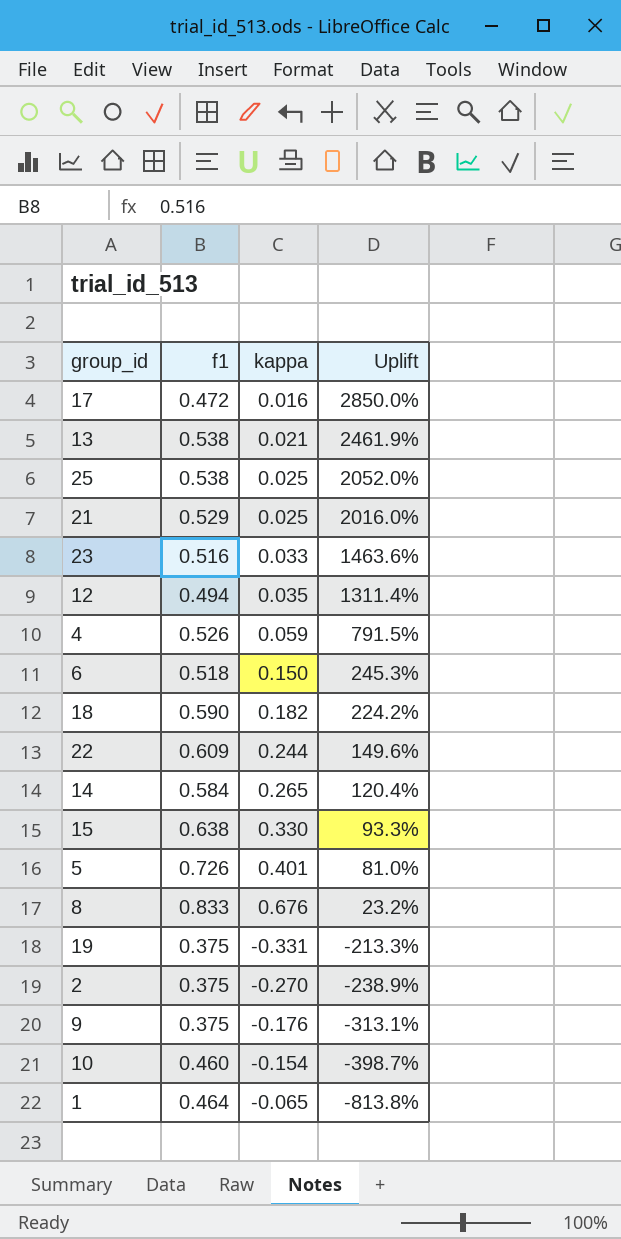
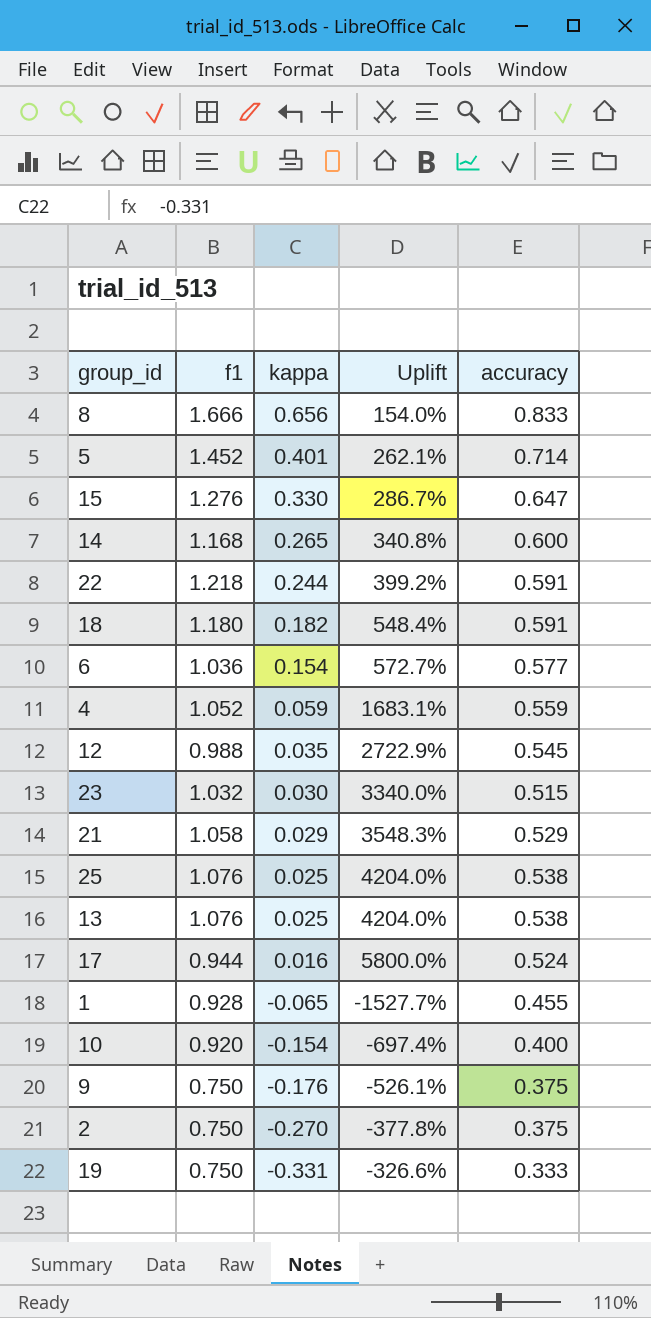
row order: Uplift descending -> kappa descending
column accuracy | position: none -> 5
8 | f1: 0.833 -> 1.666
8 | kappa: 0.676 -> 0.656
8 | Uplift: 23.2% -> 154.0%
5 | f1: 0.726 -> 1.452
5 | Uplift: 81.0% -> 262.1%
15 | f1: 0.638 -> 1.276
15 | Uplift: 93.3% -> 286.7%
14 | f1: 0.584 -> 1.168
14 | Uplift: 120.4% -> 340.8%
22 | f1: 0.609 -> 1.218
22 | Uplift: 149.6% -> 399.2%
18 | f1: 0.590 -> 1.180
18 | Uplift: 224.2% -> 548.4%
6 | f1: 0.518 -> 1.036
6 | kappa: 0.150 -> 0.154
6 | Uplift: 245.3% -> 572.7%
4 | f1: 0.526 -> 1.052
4 | Uplift: 791.5% -> 1683.1%
12 | f1: 0.494 -> 0.988
12 | Uplift: 1311.4% -> 2722.9%
23 | f1: 0.516 -> 1.032
23 | kappa: 0.033 -> 0.030
23 | Uplift: 1463.6% -> 3340.0%
21 | f1: 0.529 -> 1.058
21 | kappa: 0.025 -> 0.029
21 | Uplift: 2016.0% -> 3548.3%
25 | f1: 0.538 -> 1.076
25 | Uplift: 2052.0% -> 4204.0%
13 | f1: 0.538 -> 1.076
13 | kappa: 0.021 -> 0.025
13 | Uplift: 2461.9% -> 4204.0%
17 | f1: 0.472 -> 0.944
17 | Uplift: 2850.0% -> 5800.0%
1 | f1: 0.464 -> 0.928
1 | Uplift: -813.8% -> -1527.7%
10 | f1: 0.460 -> 0.920
10 | Uplift: -398.7% -> -697.4%
9 | f1: 0.375 -> 0.750
9 | Uplift: -313.1% -> -526.1%
2 | f1: 0.375 -> 0.750
2 | Uplift: -238.9% -> -377.8%
19 | f1: 0.375 -> 0.750
19 | Uplift: -213.3% -> -326.6%

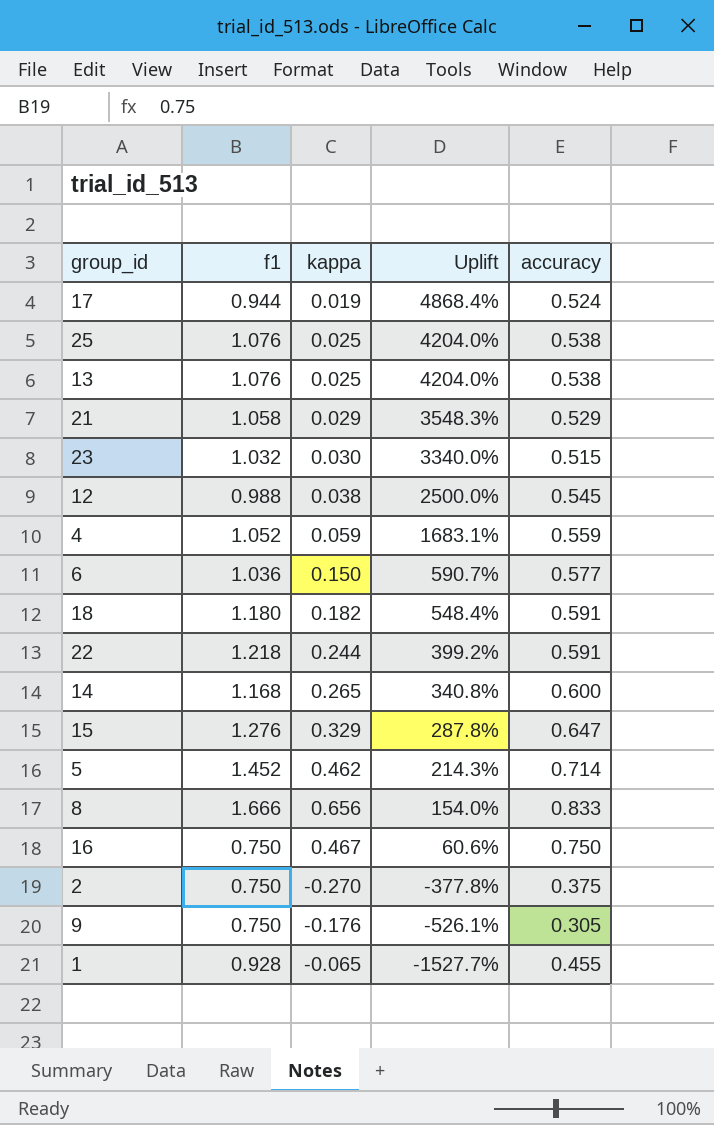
row order: kappa descending -> Uplift descending
row 10: 0.920 | -0.154 | -697.4% | 0.400 -> none
row 19: 0.750 | -0.331 | -326.6% | 0.333 -> none
17 | kappa: 0.016 -> 0.019
17 | Uplift: 5800.0% -> 4868.4%
12 | kappa: 0.035 -> 0.038
12 | Uplift: 2722.9% -> 2500.0%
6 | kappa: 0.154 -> 0.150
6 | Uplift: 572.7% -> 590.7%
15 | kappa: 0.330 -> 0.329
15 | Uplift: 286.7% -> 287.8%
5 | kappa: 0.401 -> 0.462
5 | Uplift: 262.1% -> 214.3%
row 16: none -> 0.750 | 0.467 | 60.6% | 0.750
9 | accuracy: 0.375 -> 0.305

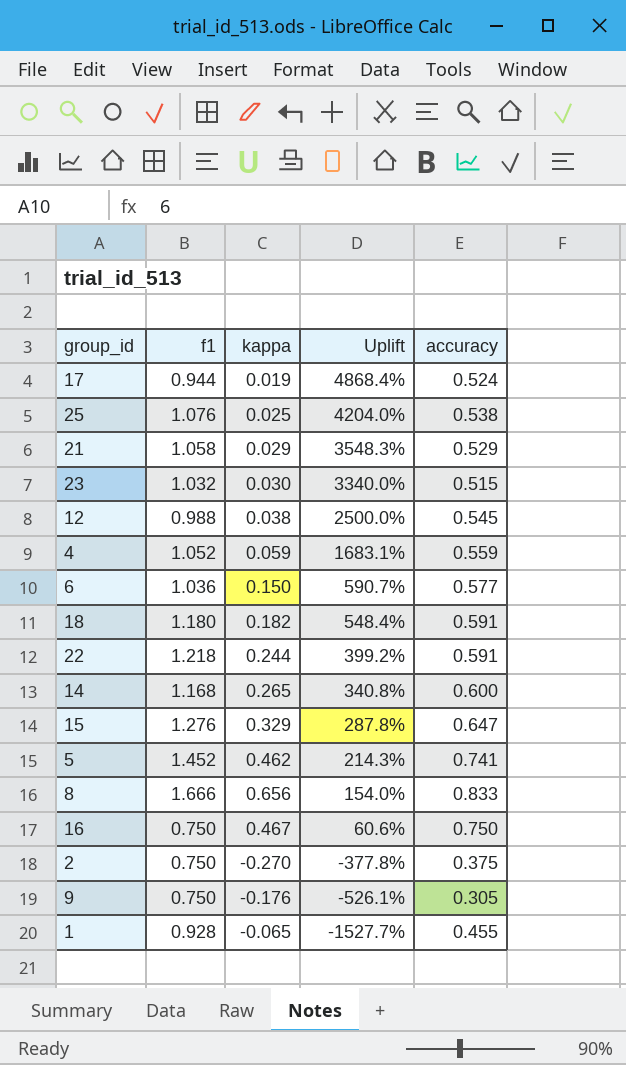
row 13: 1.076 | 0.025 | 4204.0% | 0.538 -> none
5 | accuracy: 0.714 -> 0.741

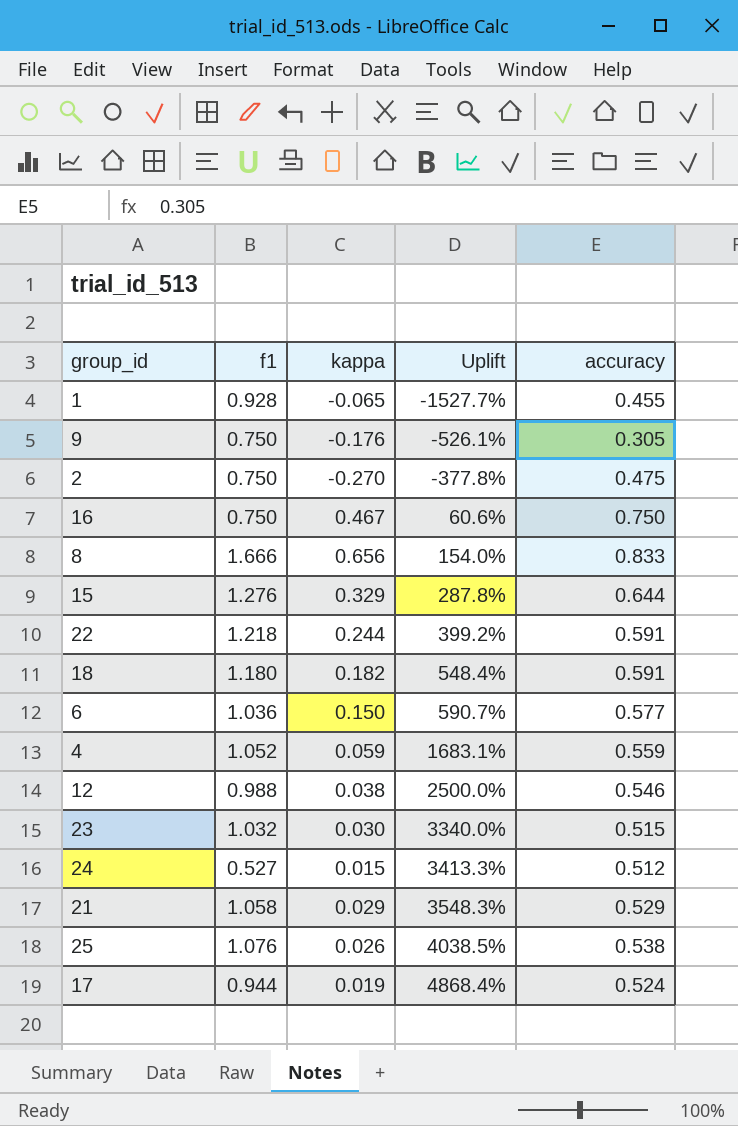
row order: Uplift descending -> Uplift ascending
row 14: 1.168 | 0.265 | 340.8% | 0.600 -> none
row 5: 1.452 | 0.462 | 214.3% | 0.741 -> none
2 | accuracy: 0.375 -> 0.475
15 | accuracy: 0.647 -> 0.644
12 | accuracy: 0.545 -> 0.546
row 24: none -> 0.527 | 0.015 | 3413.3% | 0.512
25 | kappa: 0.025 -> 0.026
25 | Uplift: 4204.0% -> 4038.5%

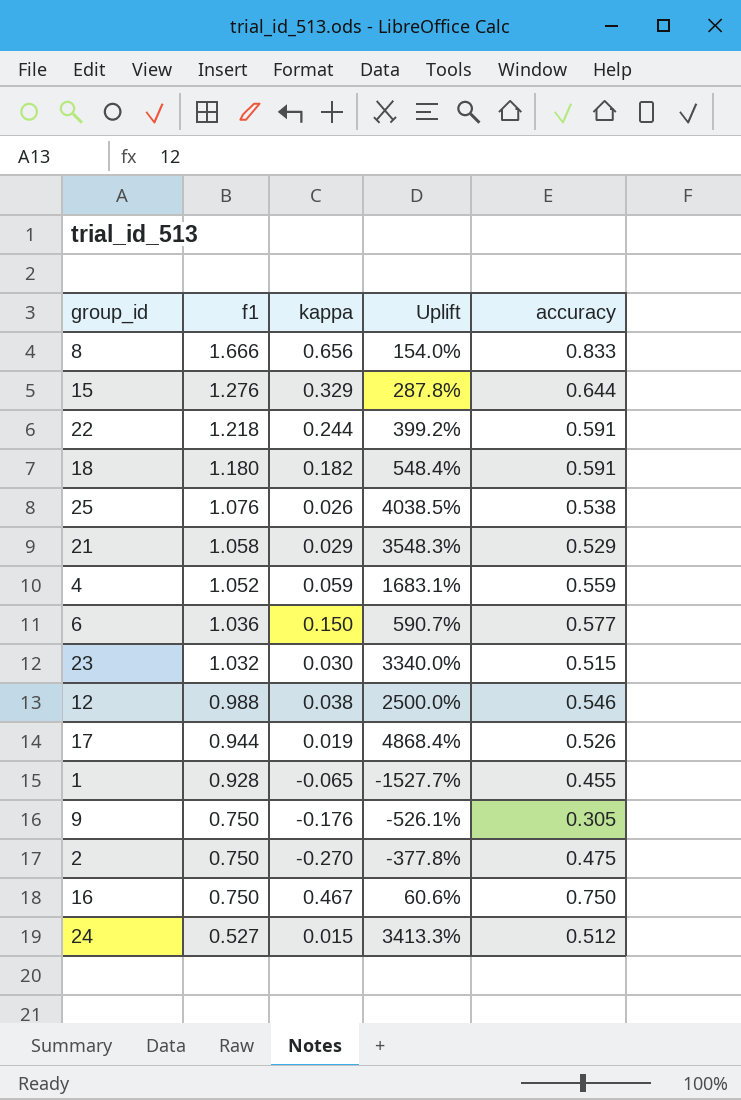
row order: Uplift ascending -> f1 descending
17 | accuracy: 0.524 -> 0.526

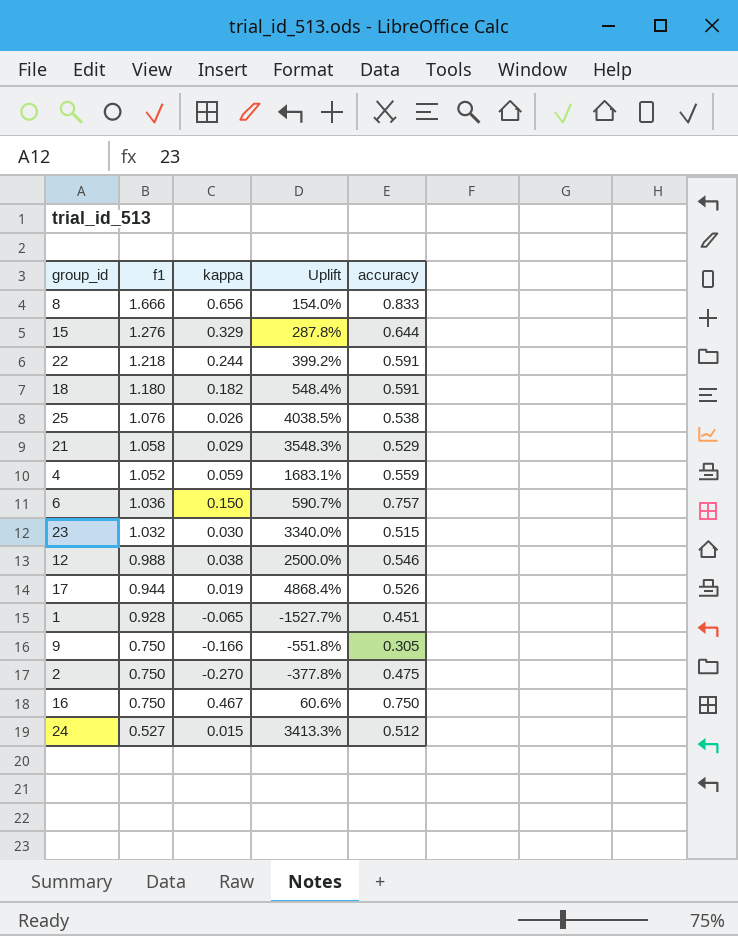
6 | accuracy: 0.577 -> 0.757
1 | accuracy: 0.455 -> 0.451
9 | kappa: -0.176 -> -0.166
9 | Uplift: -526.1% -> -551.8%

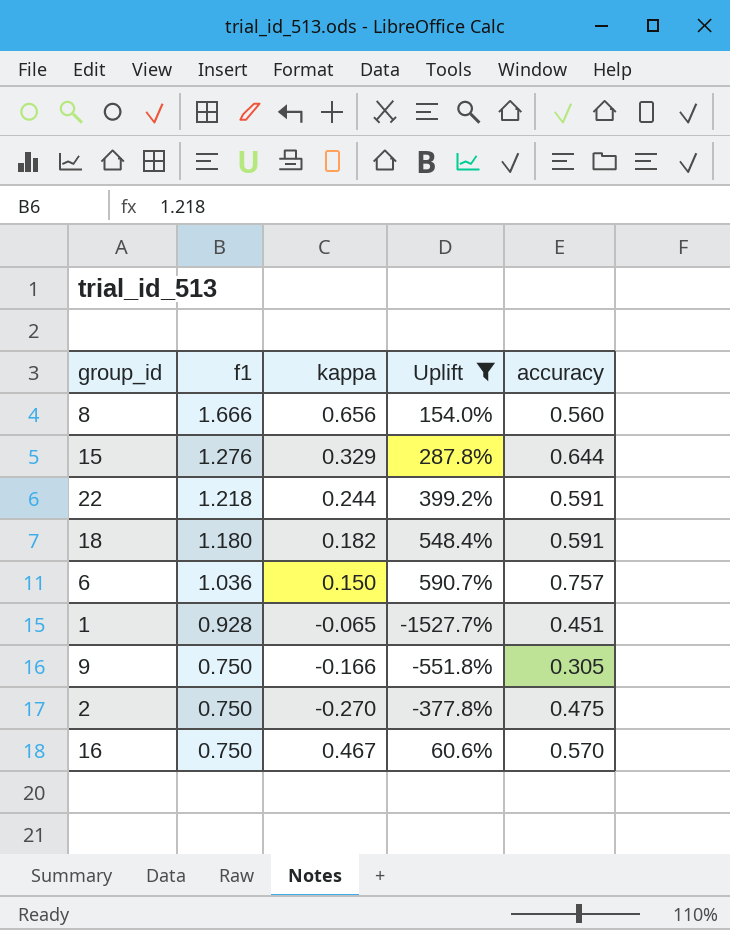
filter: none -> Uplift <= 590.7%
8 | accuracy: 0.833 -> 0.560
16 | accuracy: 0.750 -> 0.570

